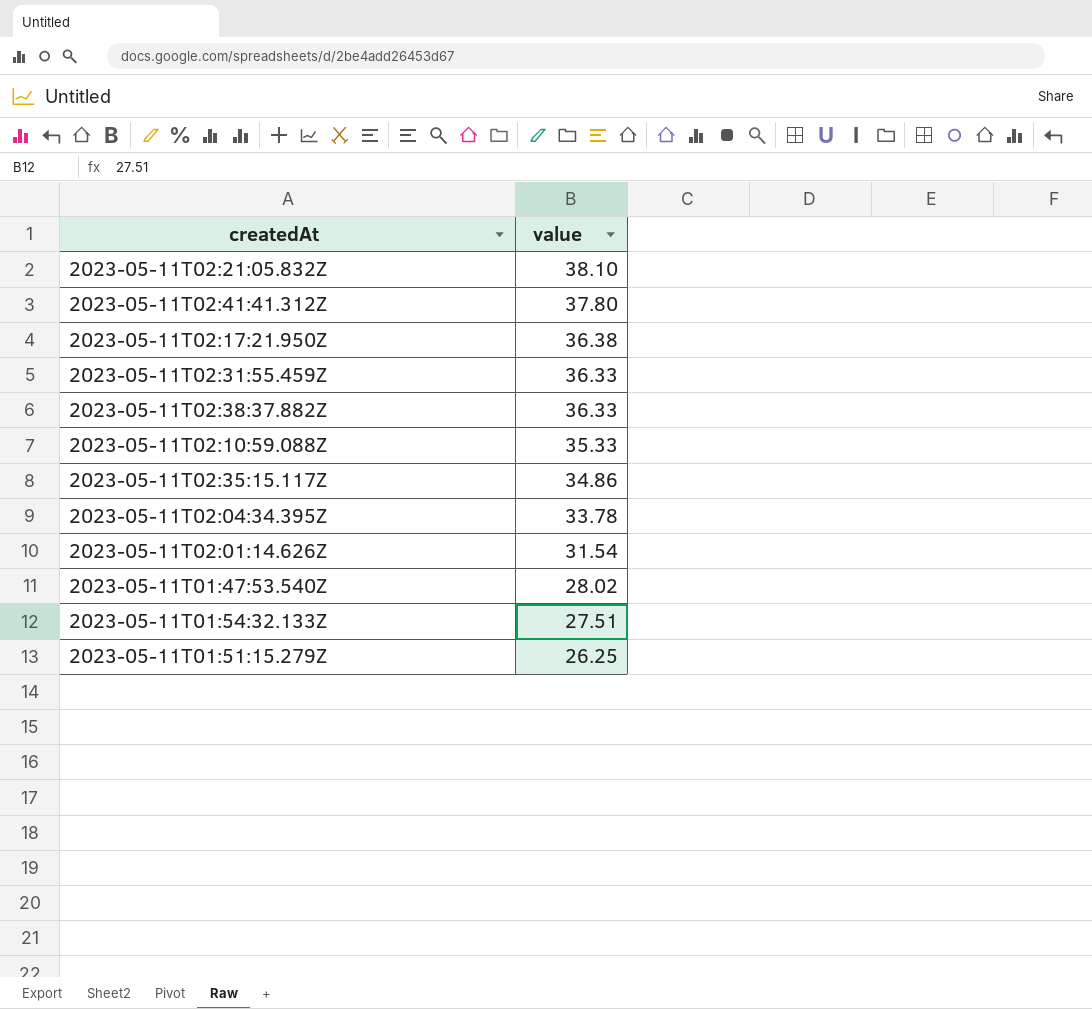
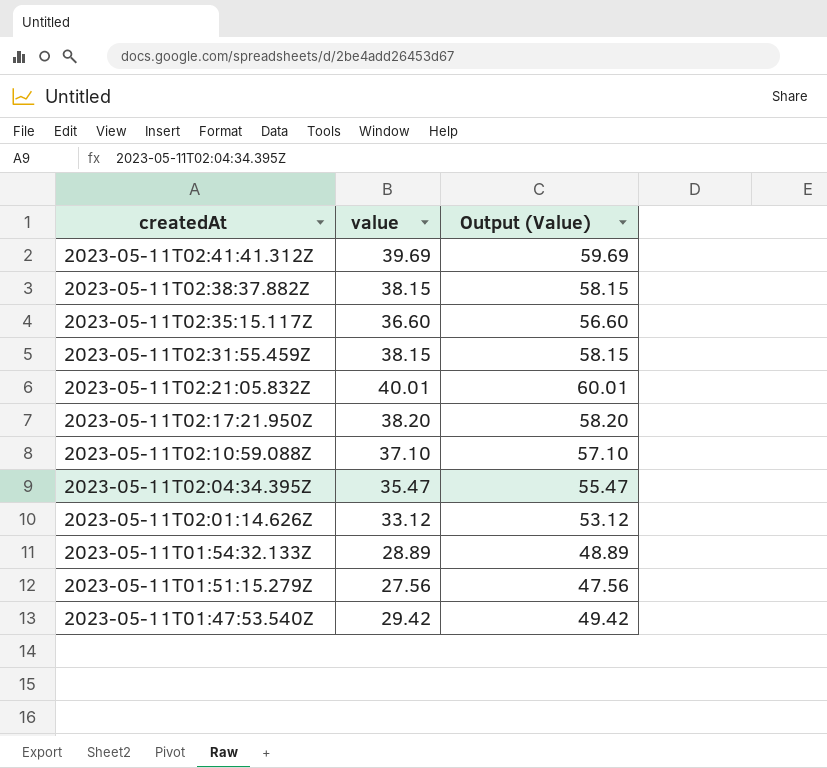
row order: value descending -> createdAt descending
column Output (Value) | formula: none -> [value] + 20
2023-05-11T02:41:41.312Z | value: 37.80 -> 39.69
2023-05-11T02:38:37.882Z | value: 36.33 -> 38.15
2023-05-11T02:35:15.117Z | value: 34.86 -> 36.60
2023-05-11T02:31:55.459Z | value: 36.33 -> 38.15
2023-05-11T02:21:05.832Z | value: 38.10 -> 40.01
2023-05-11T02:17:21.950Z | value: 36.38 -> 38.20
2023-05-11T02:10:59.088Z | value: 35.33 -> 37.10
2023-05-11T02:04:34.395Z | value: 33.78 -> 35.47
2023-05-11T02:01:14.626Z | value: 31.54 -> 33.12
2023-05-11T01:54:32.133Z | value: 27.51 -> 28.89
2023-05-11T01:51:15.279Z | value: 26.25 -> 27.56
2023-05-11T01:47:53.540Z | value: 28.02 -> 29.42

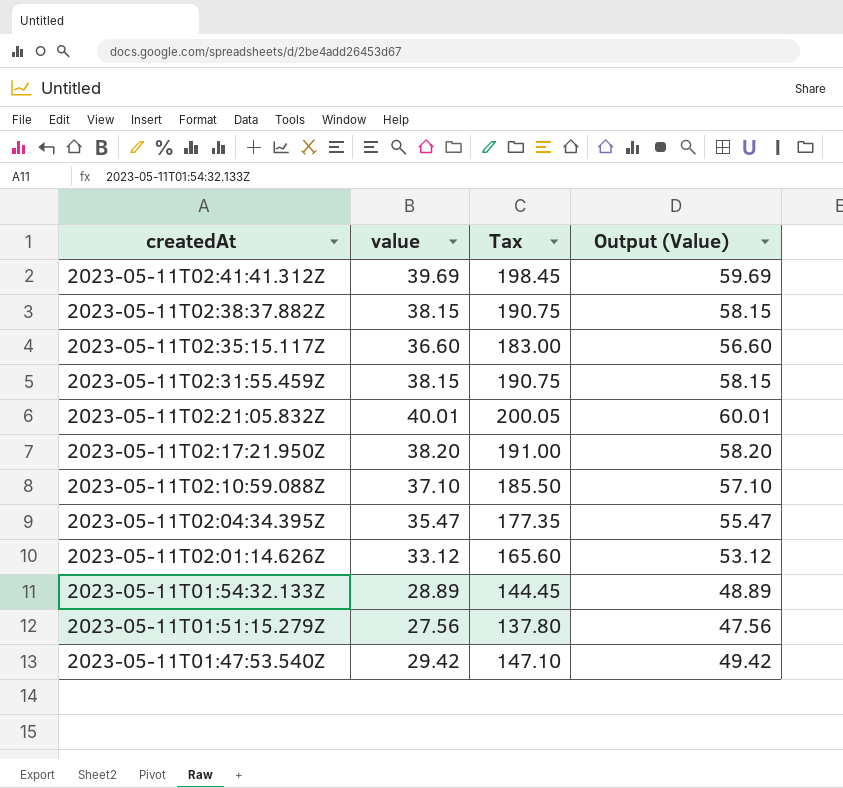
column Tax | formula: none -> [value] * 5

